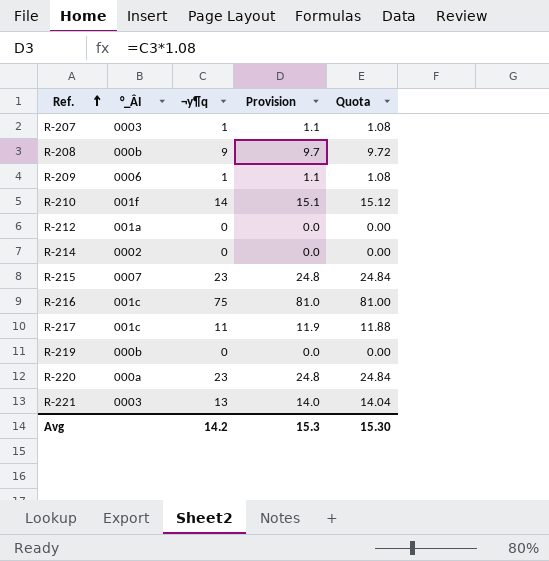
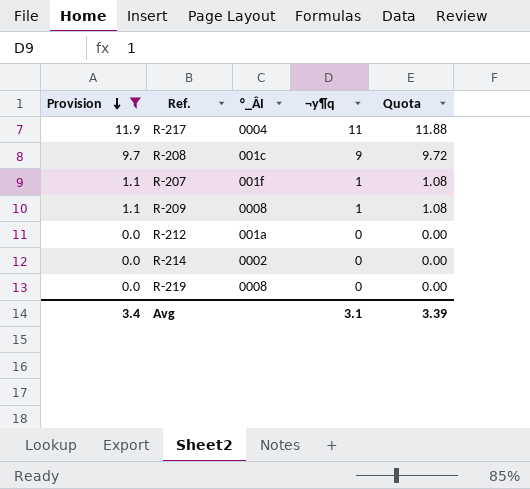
filter: none -> Provision <= 11.9
row order: Ref. ascending -> Provision descending
column Provision | position: 4 -> 1
R-217 | °_ÂI: 001c -> 0004
R-208 | °_ÂI: 000b -> 001c
R-207 | °_ÂI: 0003 -> 001f
R-209 | °_ÂI: 0006 -> 0008
R-219 | °_ÂI: 000b -> 0008
Avg | Provision: 15.3 -> 3.4
Avg | ¬y¶q: 14.2 -> 3.1
Avg | Quota: 15.30 -> 3.39

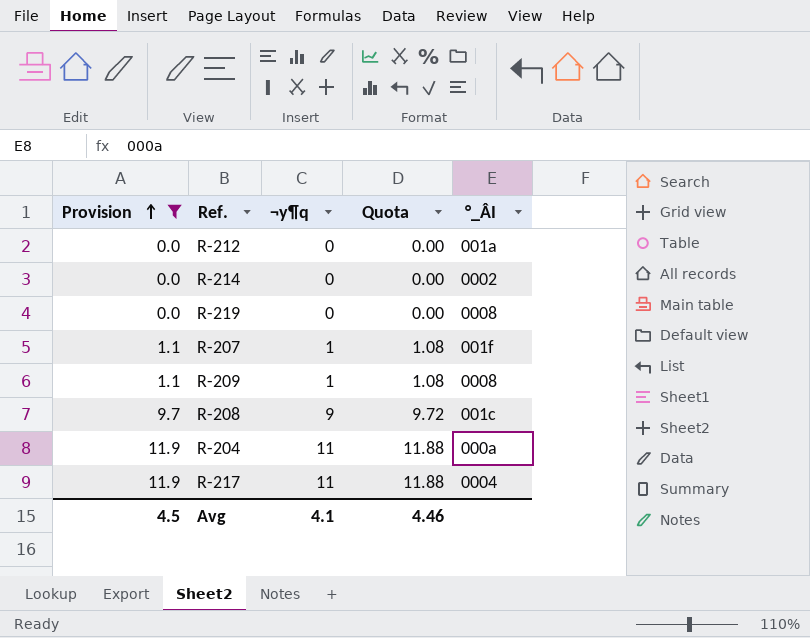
row order: Provision descending -> Provision ascending
column °_ÂI | position: 3 -> 5
row R-204: none -> 11.9 | 11 | 11.88 | 000a
Avg | Provision: 3.4 -> 4.5
Avg | ¬y¶q: 3.1 -> 4.1
Avg | Quota: 3.39 -> 4.46

